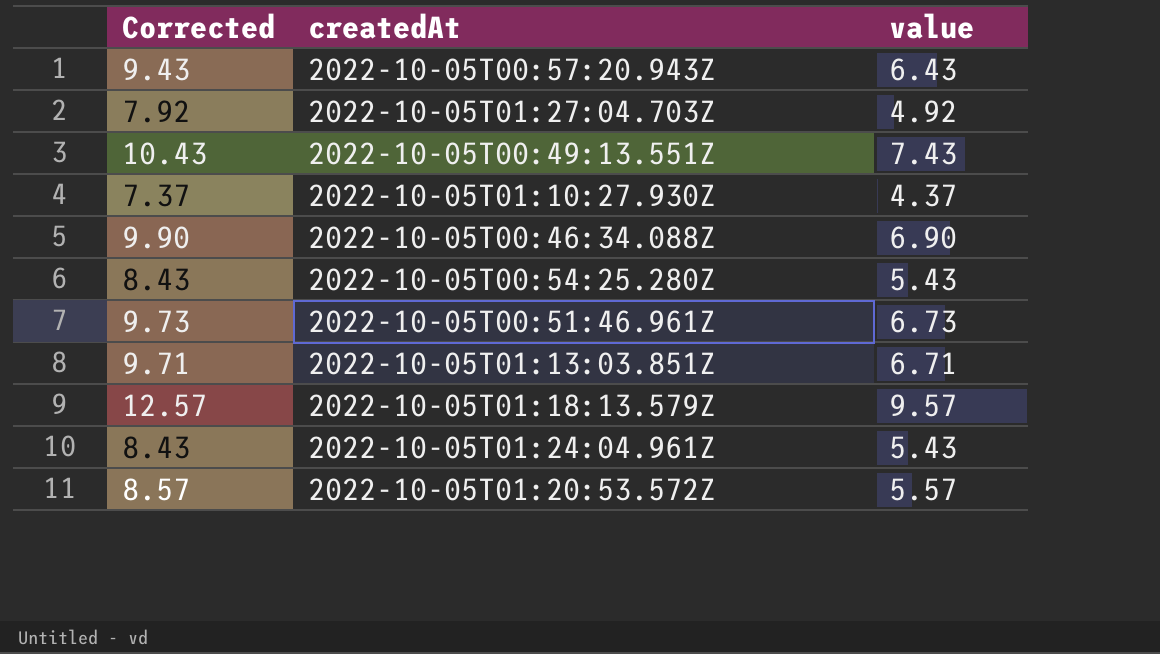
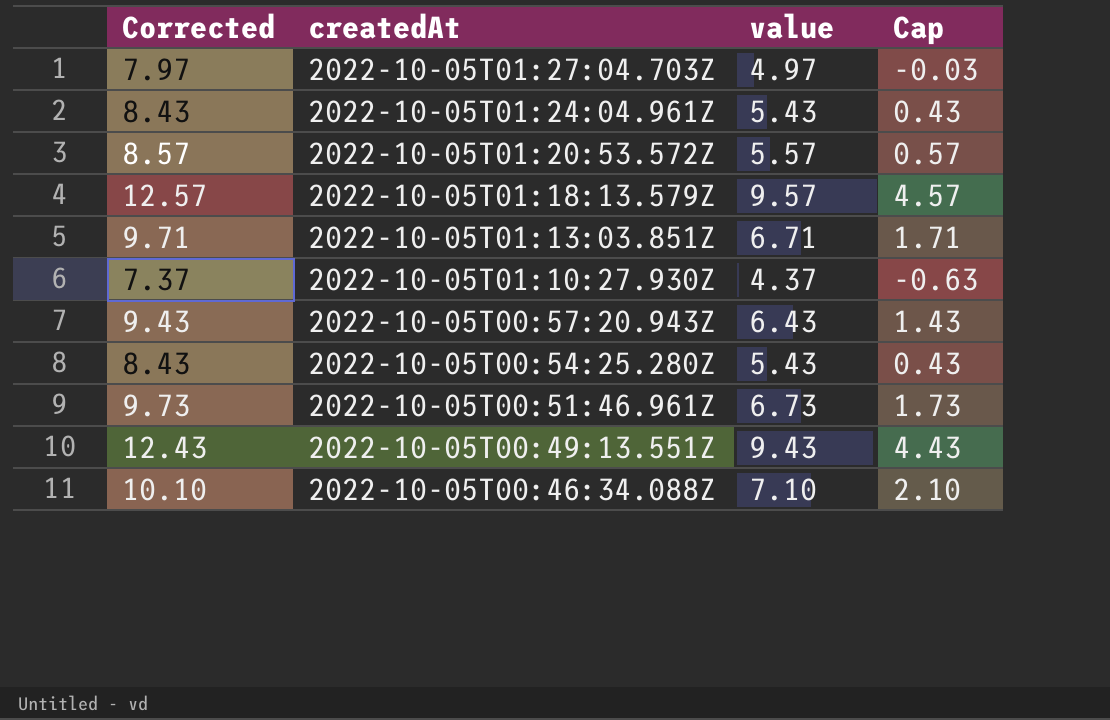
row order: none -> createdAt descending
column Cap | formula: none -> [value] - 5
2022-10-05T01:27:04.703Z | Corrected: 7.92 -> 7.97
2022-10-05T01:27:04.703Z | value: 4.92 -> 4.97
2022-10-05T00:49:13.551Z | Corrected: 10.43 -> 12.43
2022-10-05T00:49:13.551Z | value: 7.43 -> 9.43
2022-10-05T00:46:34.088Z | Corrected: 9.90 -> 10.10
2022-10-05T00:46:34.088Z | value: 6.90 -> 7.10

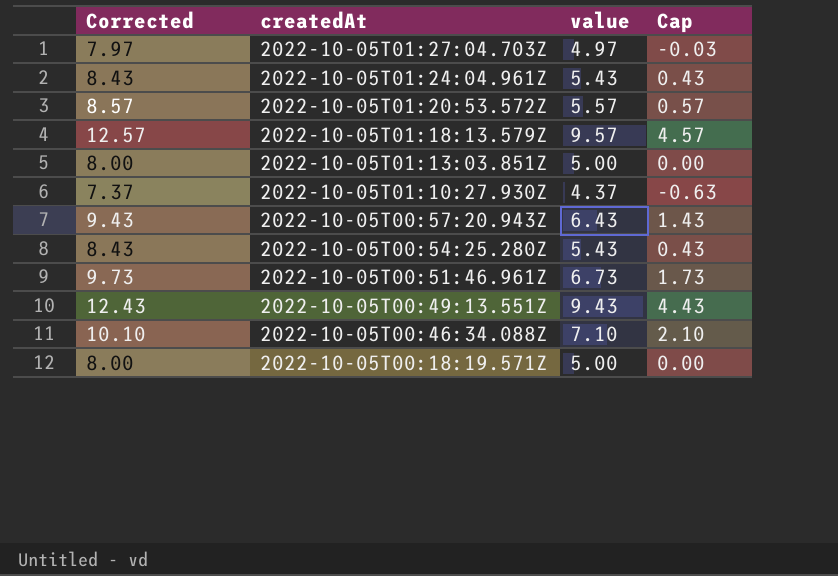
2022-10-05T01:13:03.851Z | Corrected: 9.71 -> 8.00
2022-10-05T01:13:03.851Z | value: 6.71 -> 5.00
2022-10-05T01:13:03.851Z | Cap: 1.71 -> 0.00
row 2022-10-05T00:18:19.571Z: none -> 8.00 | 5.00 | 0.00

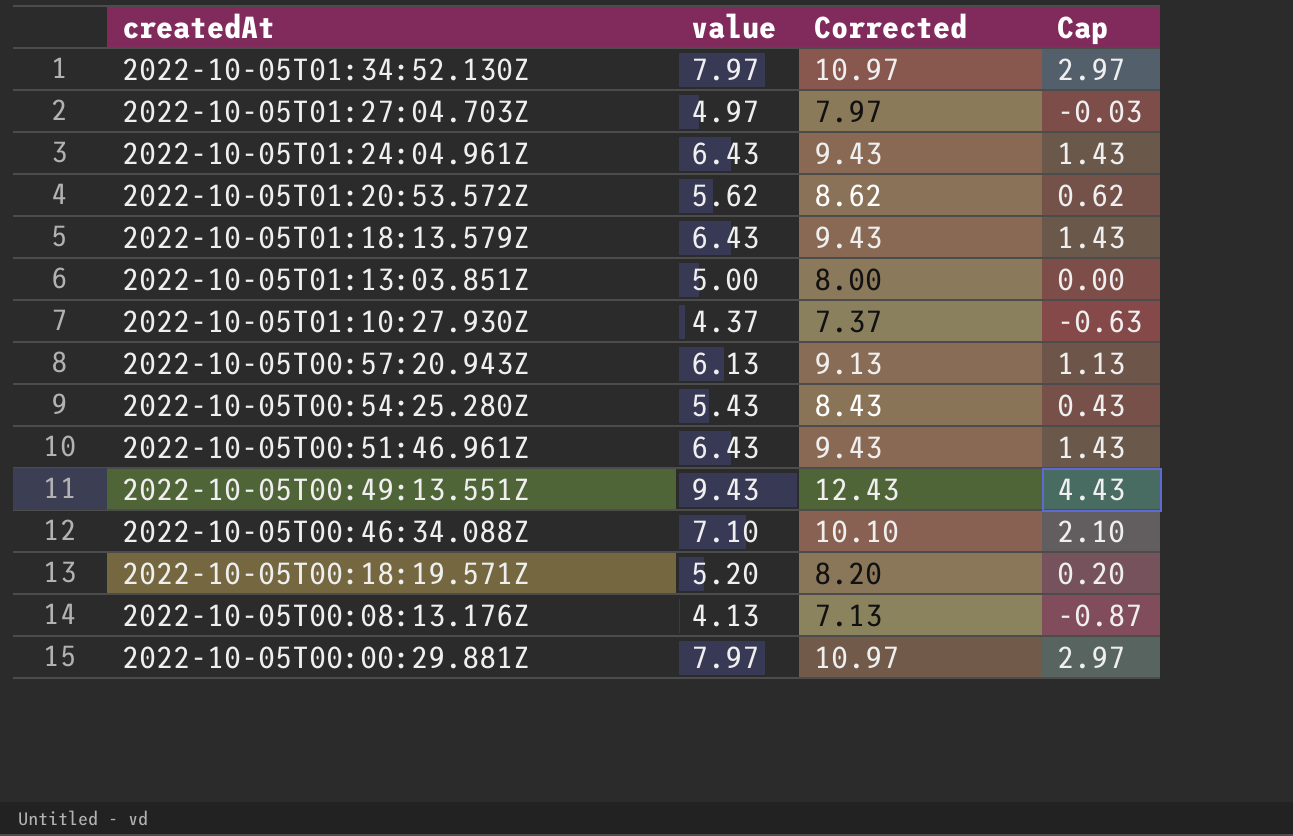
column Corrected | position: 1 -> 3
row 2022-10-05T01:34:52.130Z: none -> 7.97 | 10.97 | 2.97
2022-10-05T01:24:04.961Z | value: 5.43 -> 6.43
2022-10-05T01:24:04.961Z | Corrected: 8.43 -> 9.43
2022-10-05T01:24:04.961Z | Cap: 0.43 -> 1.43
2022-10-05T01:20:53.572Z | value: 5.57 -> 5.62
2022-10-05T01:20:53.572Z | Corrected: 8.57 -> 8.62
2022-10-05T01:20:53.572Z | Cap: 0.57 -> 0.62
2022-10-05T01:18:13.579Z | value: 9.57 -> 6.43
2022-10-05T01:18:13.579Z | Corrected: 12.57 -> 9.43
2022-10-05T01:18:13.579Z | Cap: 4.57 -> 1.43
2022-10-05T00:57:20.943Z | value: 6.43 -> 6.13
2022-10-05T00:57:20.943Z | Corrected: 9.43 -> 9.13
2022-10-05T00:57:20.943Z | Cap: 1.43 -> 1.13
2022-10-05T00:51:46.961Z | value: 6.73 -> 6.43
2022-10-05T00:51:46.961Z | Corrected: 9.73 -> 9.43
2022-10-05T00:51:46.961Z | Cap: 1.73 -> 1.43
2022-10-05T00:18:19.571Z | value: 5.00 -> 5.20
2022-10-05T00:18:19.571Z | Corrected: 8.00 -> 8.20
2022-10-05T00:18:19.571Z | Cap: 0.00 -> 0.20
row 2022-10-05T00:08:13.176Z: none -> 4.13 | 7.13 | -0.87
row 2022-10-05T00:00:29.881Z: none -> 7.97 | 10.97 | 2.97

